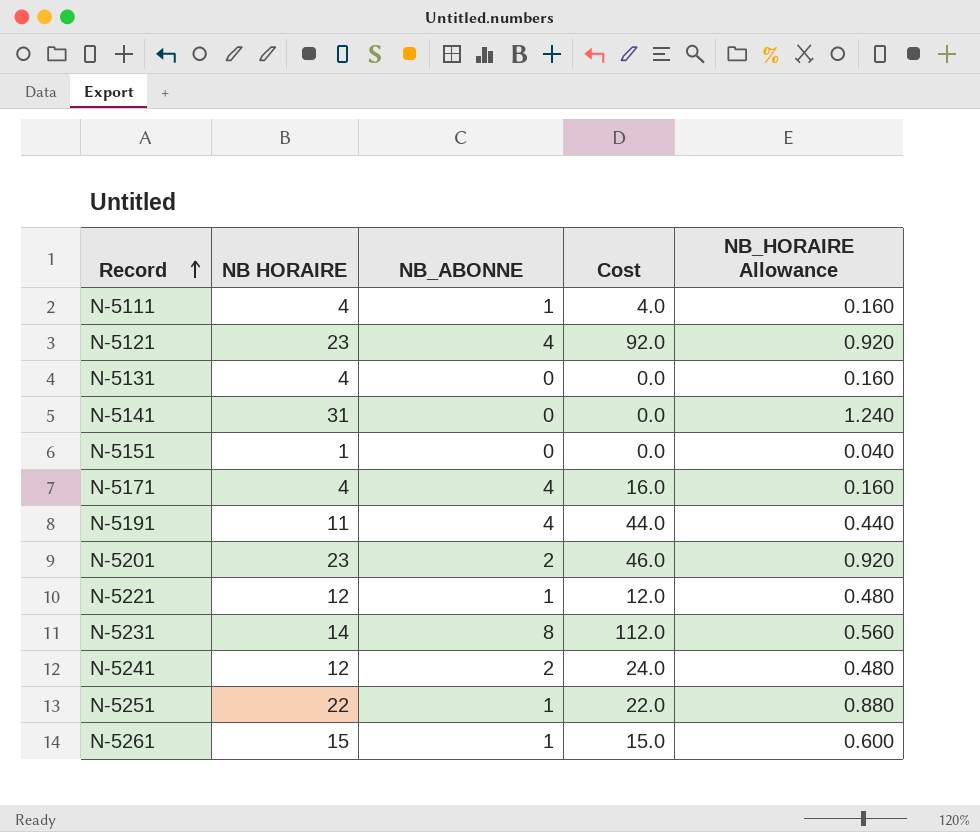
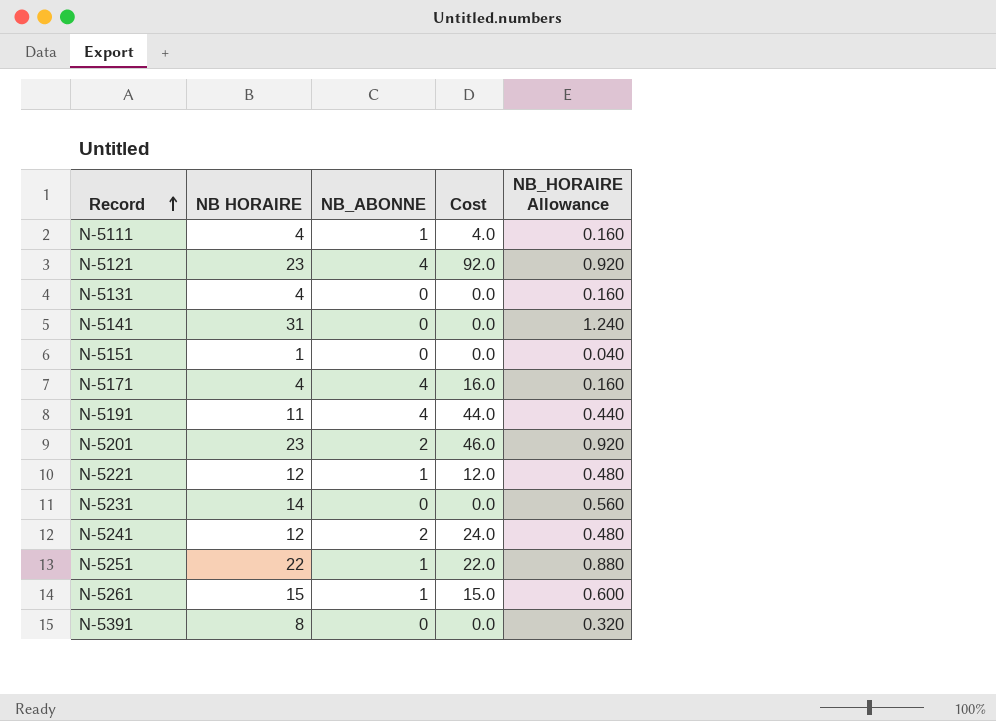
N-5231 | NB_ABONNE: 8 -> 0
N-5231 | Cost: 112.0 -> 0.0
row N-5391: none -> 8 | 0 | 0.0 | 0.320

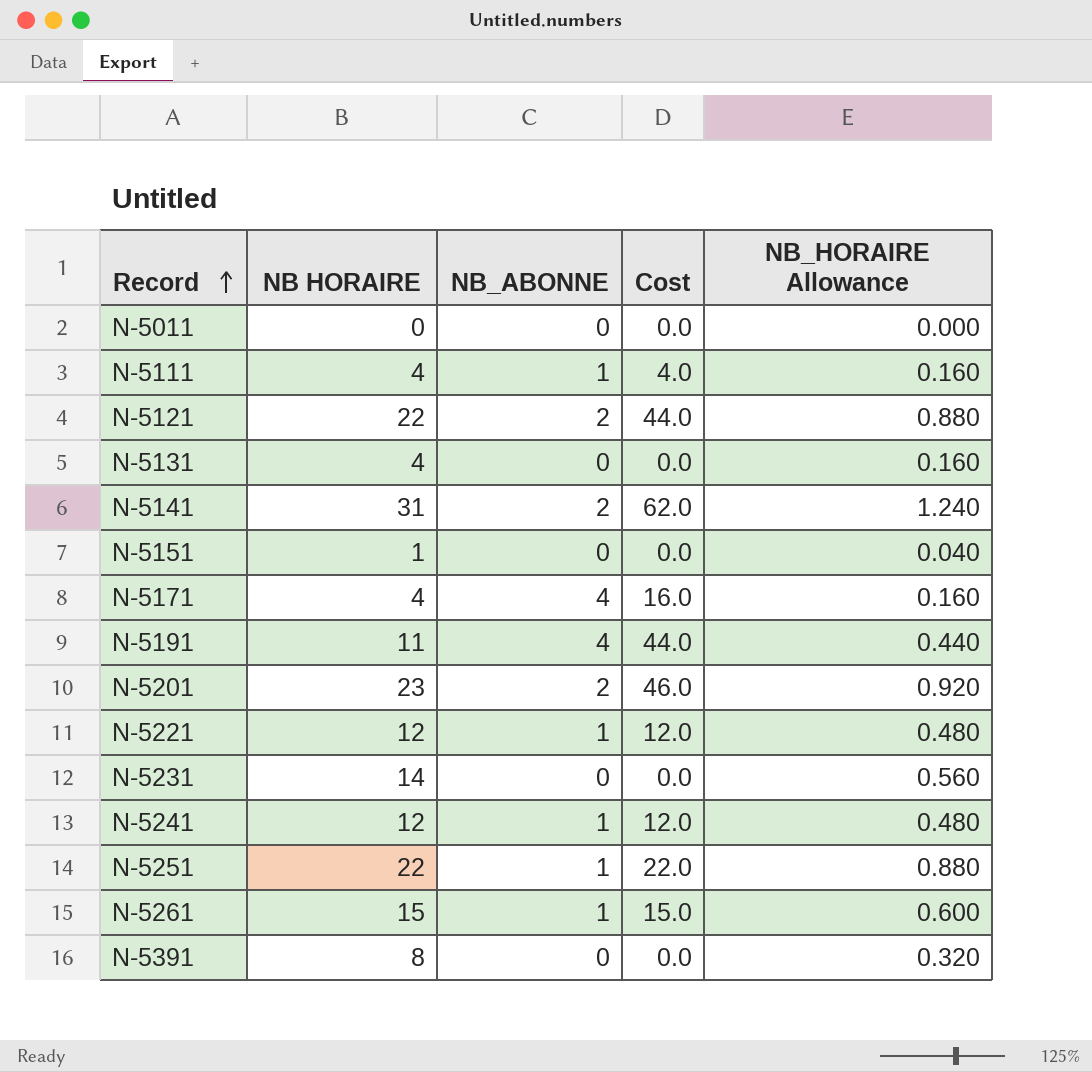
row N-5011: none -> 0 | 0 | 0.0 | 0.000
N-5121 | NB HORAIRE: 23 -> 22
N-5121 | NB_ABONNE: 4 -> 2
N-5121 | Cost: 92.0 -> 44.0
N-5121 | NB_HORAIRE Allowance: 0.920 -> 0.880
N-5141 | NB_ABONNE: 0 -> 2
N-5141 | Cost: 0.0 -> 62.0
N-5241 | NB_ABONNE: 2 -> 1
N-5241 | Cost: 24.0 -> 12.0

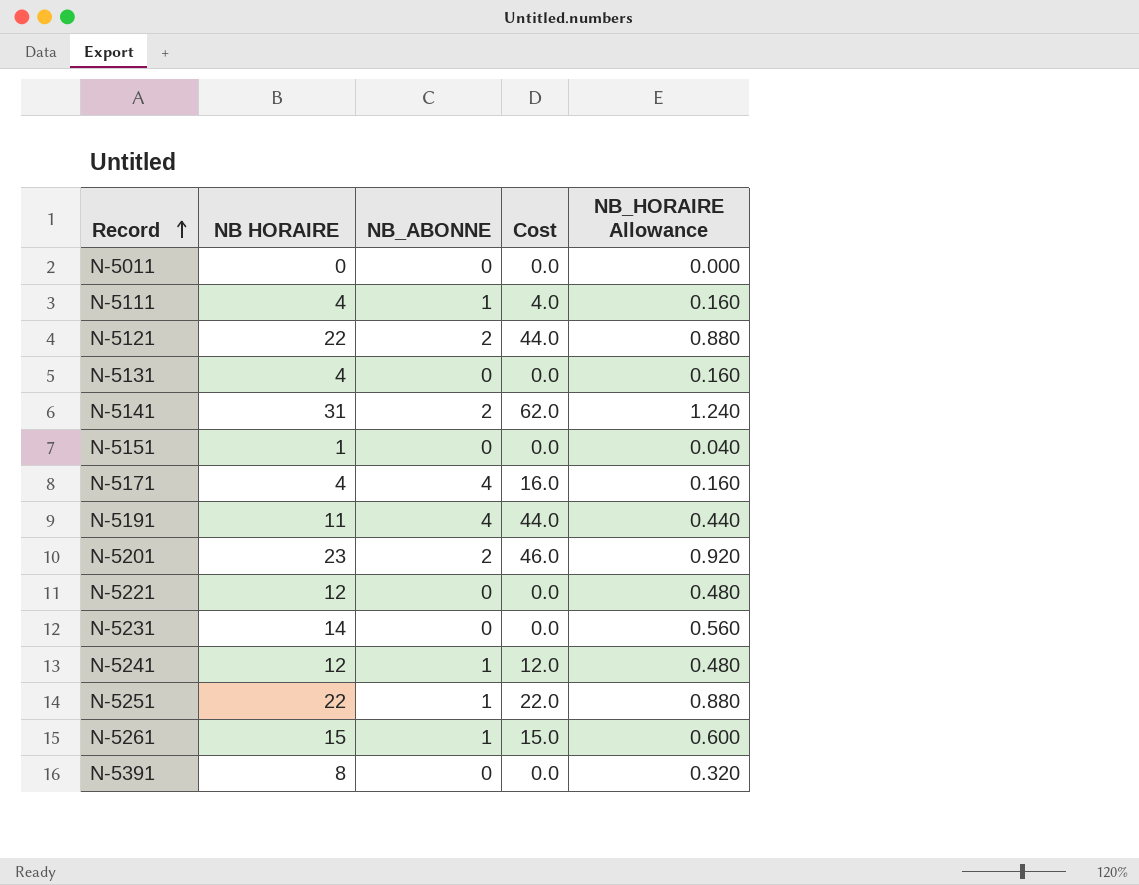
N-5221 | NB_ABONNE: 1 -> 0
N-5221 | Cost: 12.0 -> 0.0

